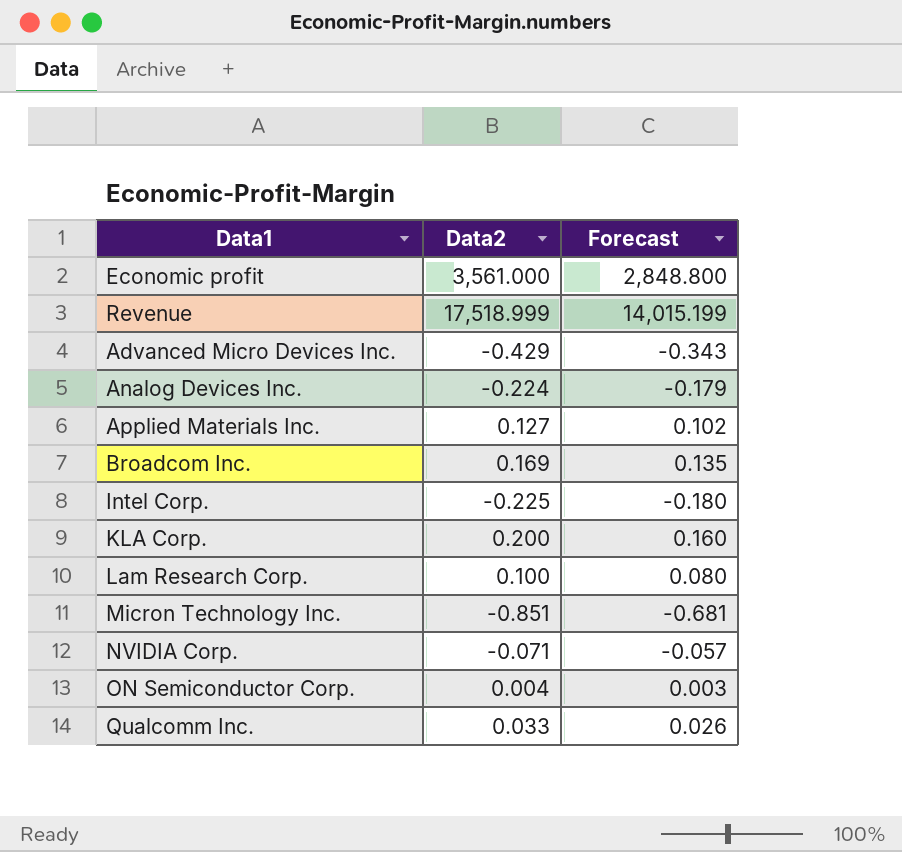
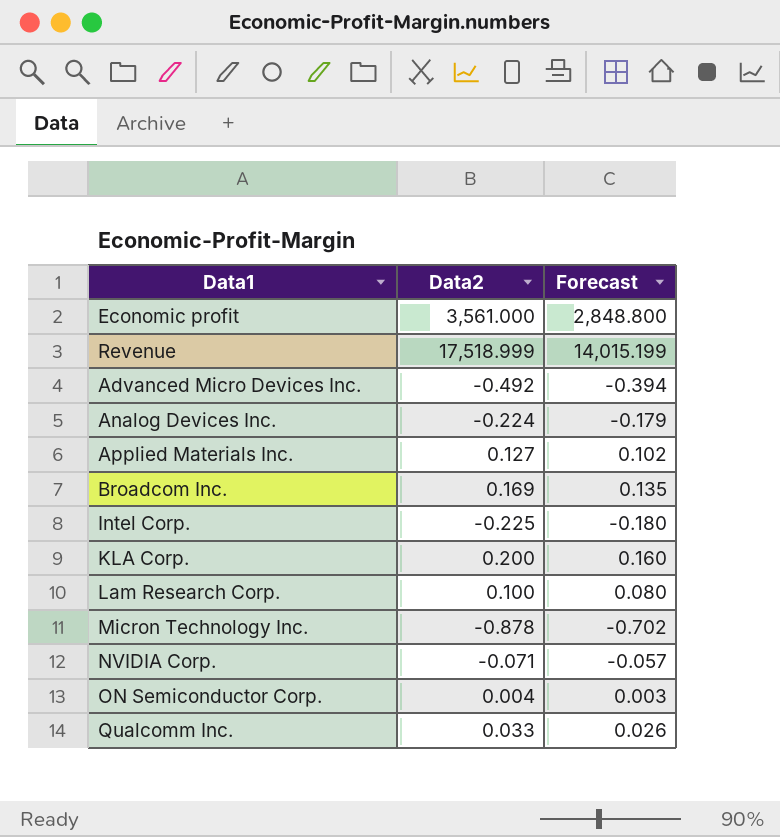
Advanced Micro Devices Inc. | Data2: -0.429 -> -0.492
Advanced Micro Devices Inc. | Forecast: -0.343 -> -0.394
Micron Technology Inc. | Data2: -0.851 -> -0.878
Micron Technology Inc. | Forecast: -0.681 -> -0.702

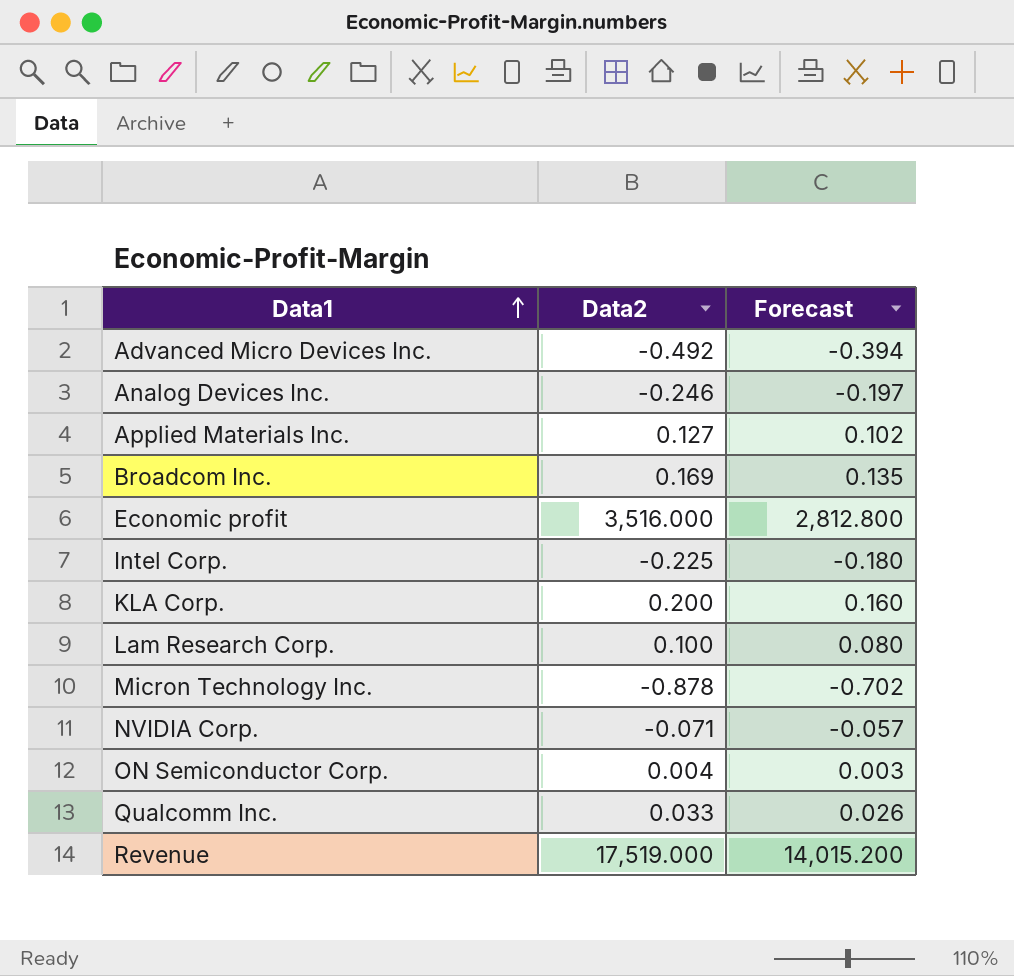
row order: none -> Data1 ascending
Analog Devices Inc. | Data2: -0.224 -> -0.246
Analog Devices Inc. | Forecast: -0.179 -> -0.197
Economic profit | Data2: 3,561.000 -> 3,516.000
Economic profit | Forecast: 2,848.800 -> 2,812.800
Revenue | Data2: 17,518.999 -> 17,519.000
Revenue | Forecast: 14,015.199 -> 14,015.200

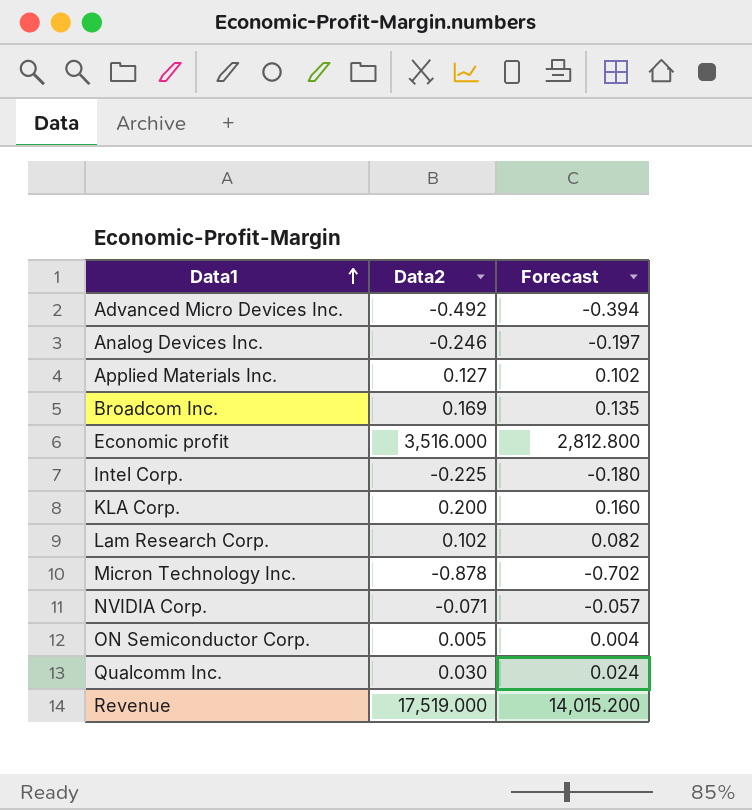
Lam Research Corp. | Data2: 0.100 -> 0.102
Lam Research Corp. | Forecast: 0.080 -> 0.082
ON Semiconductor Corp. | Data2: 0.004 -> 0.005
ON Semiconductor Corp. | Forecast: 0.003 -> 0.004
Qualcomm Inc. | Data2: 0.033 -> 0.030
Qualcomm Inc. | Forecast: 0.026 -> 0.024

